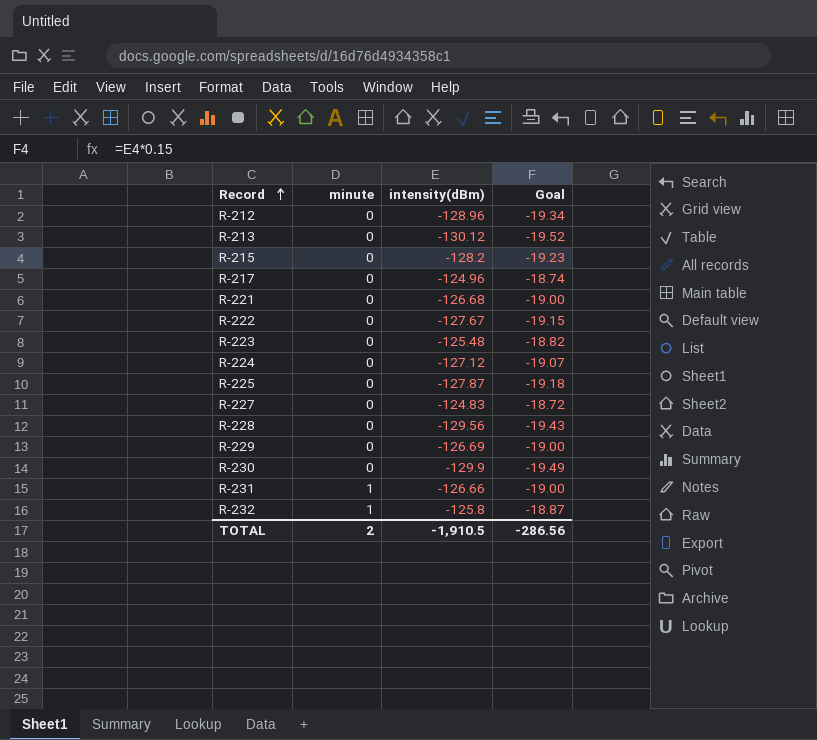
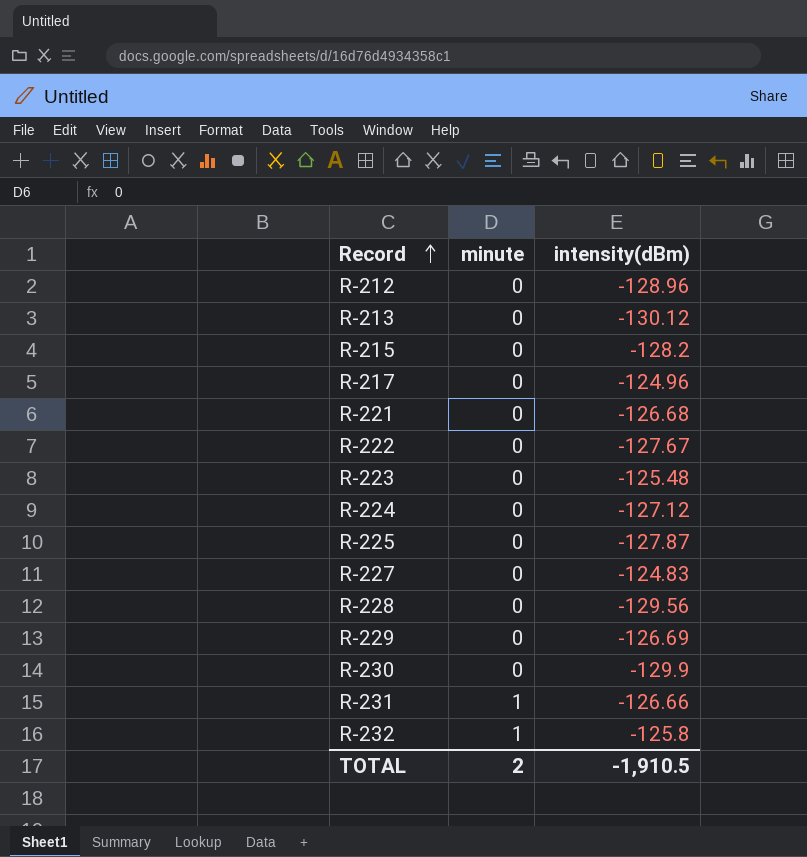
column Goal | formula: [intensity(dBm)] * 0.15 -> none

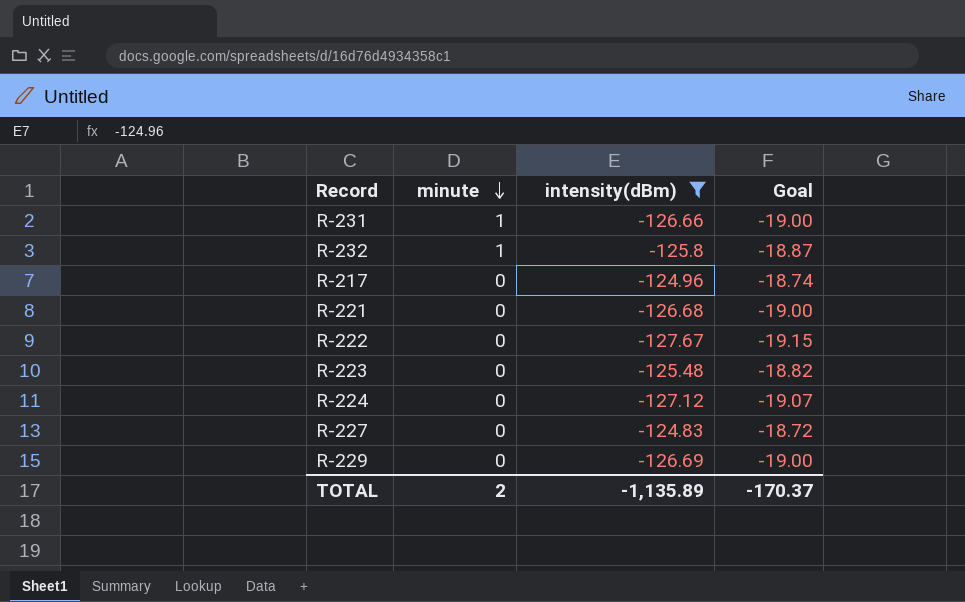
filter: none -> intensity(dBm) >= -127.67
row order: Record ascending -> minute descending
column Goal | formula: none -> [intensity(dBm)] * 0.15
TOTAL | intensity(dBm): -1,910.5 -> -1,135.89

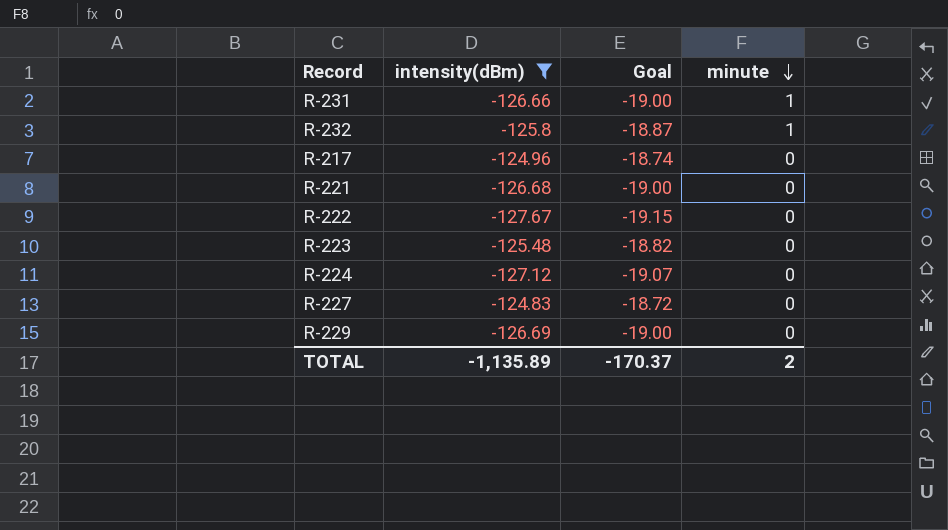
column minute | position: 2 -> 4

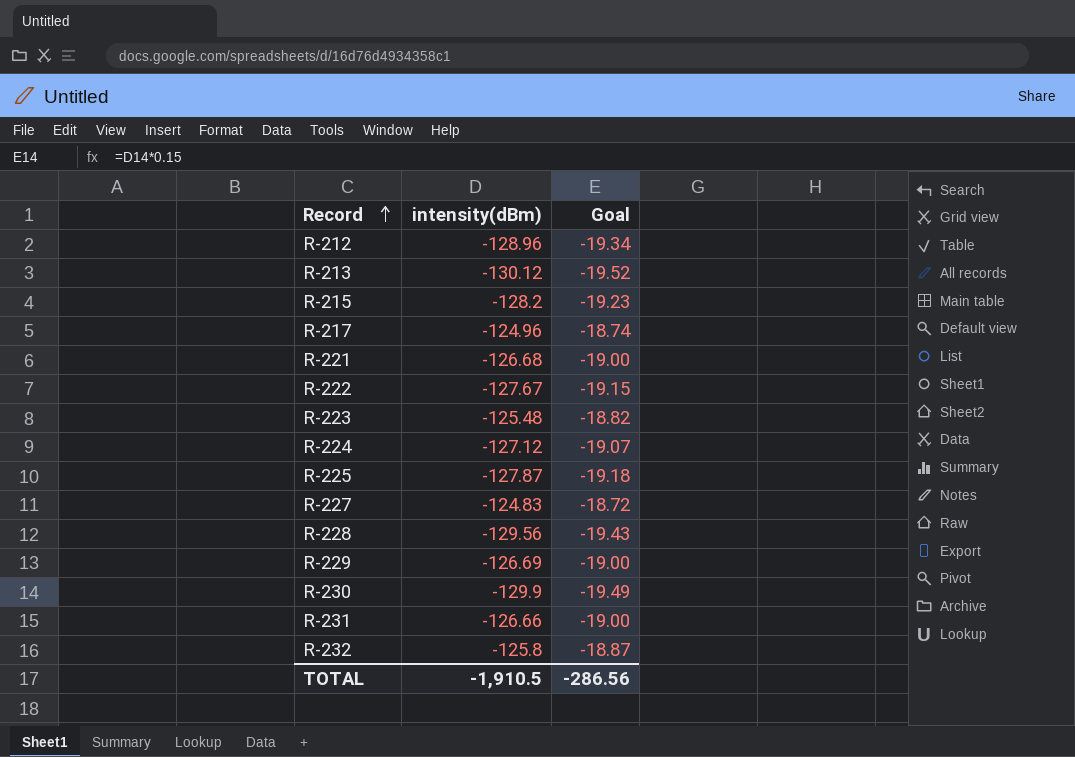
filter: intensity(dBm) >= -127.67 -> none
row order: minute descending -> Record ascending
column minute | position: 4 -> none
TOTAL | intensity(dBm): -1,135.89 -> -1,910.5
TOTAL | Goal: -170.37 -> -286.56

